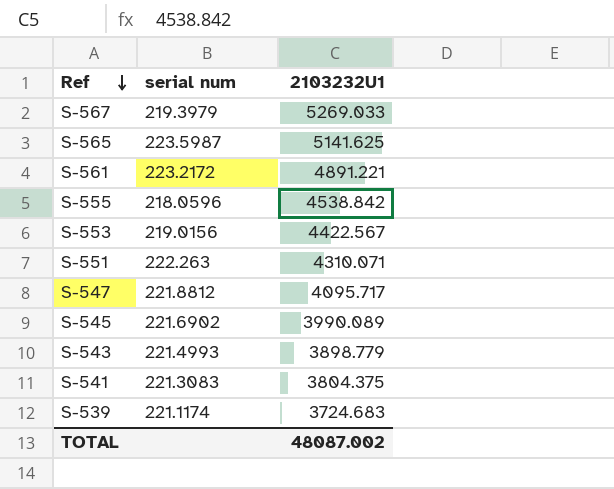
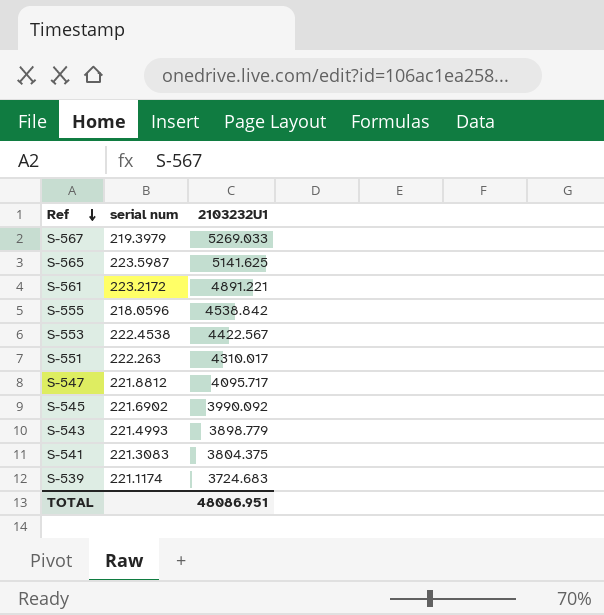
S-553 | serial num: 219.0156 -> 222.4538
S-551 | 2103232U1: 4310.071 -> 4310.017
S-545 | 2103232U1: 3990.089 -> 3990.092
TOTAL | 2103232U1: 48087.002 -> 48086.951

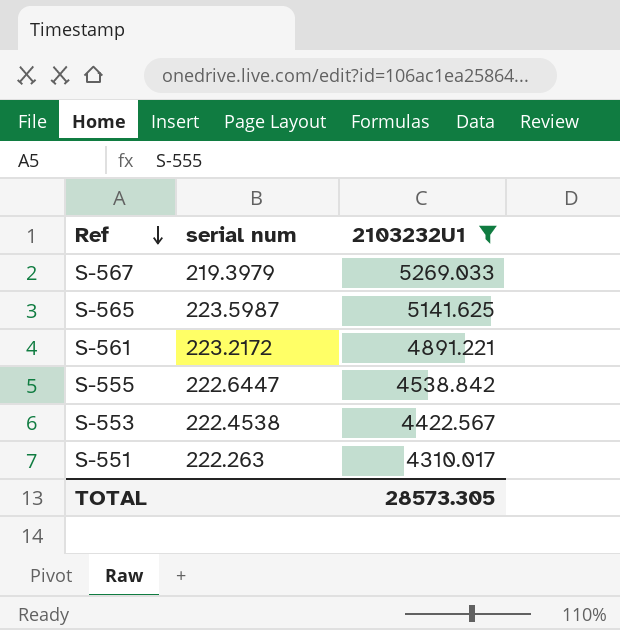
filter: none -> 2103232U1 >= 4310.017
S-555 | serial num: 218.0596 -> 222.6447
TOTAL | 2103232U1: 48086.951 -> 28573.305

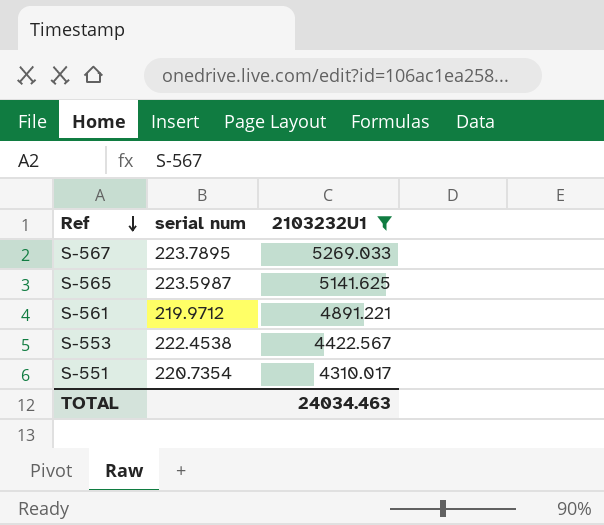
row S-555: 222.6447 | 4538.842 -> none
S-567 | serial num: 219.3979 -> 223.7895
S-561 | serial num: 223.2172 -> 219.9712
S-551 | serial num: 222.263 -> 220.7354
TOTAL | 2103232U1: 28573.305 -> 24034.463

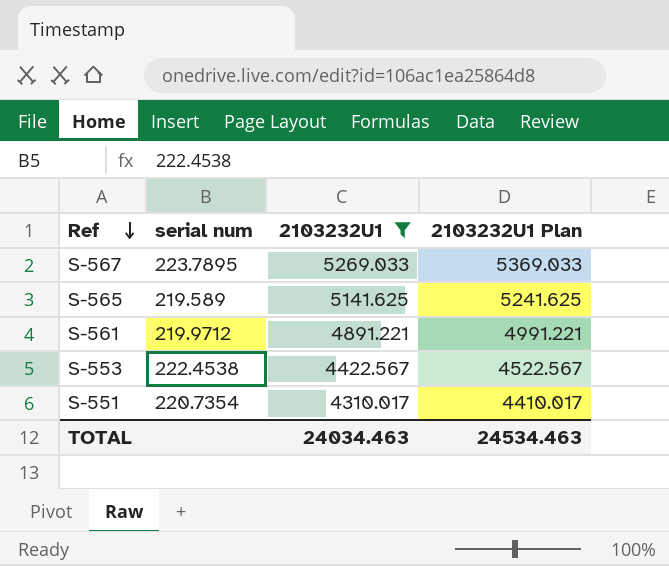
column 2103232U1 Plan | formula: none -> [2103232U1] + 100
S-565 | serial num: 223.5987 -> 219.589

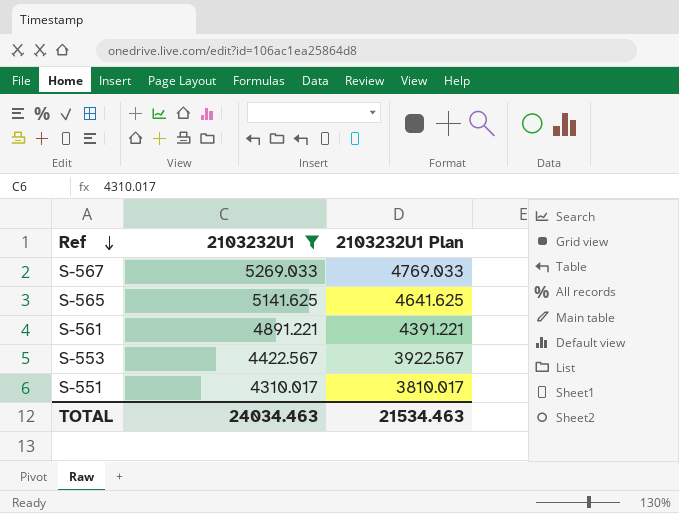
column serial num | position: 2 -> none
column 2103232U1 Plan | formula: [2103232U1] + 100 -> [2103232U1] - 500
TOTAL | 2103232U1 Plan: 24534.463 -> 21534.463

